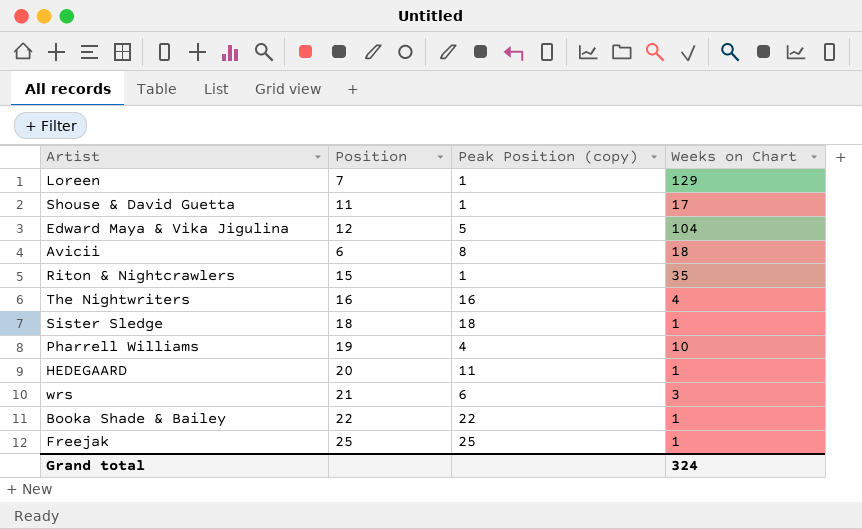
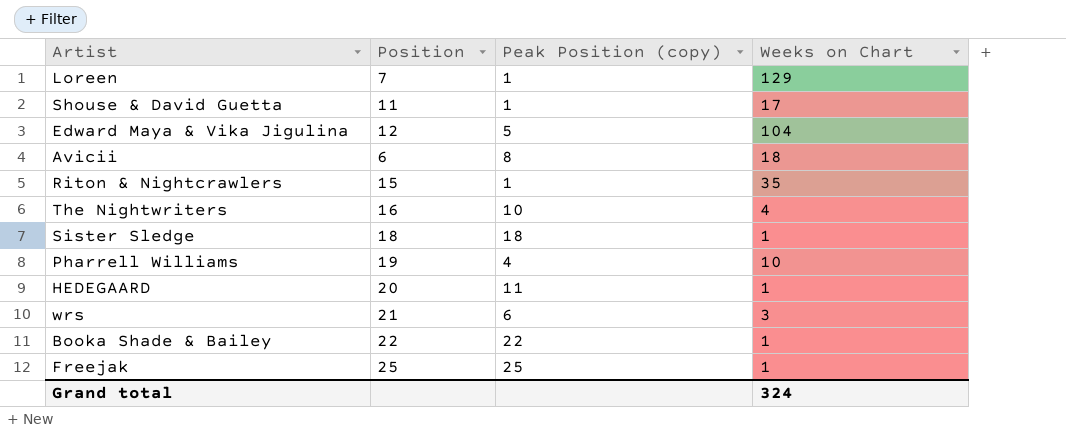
The Nightwriters | Peak Position (copy): 16 -> 10

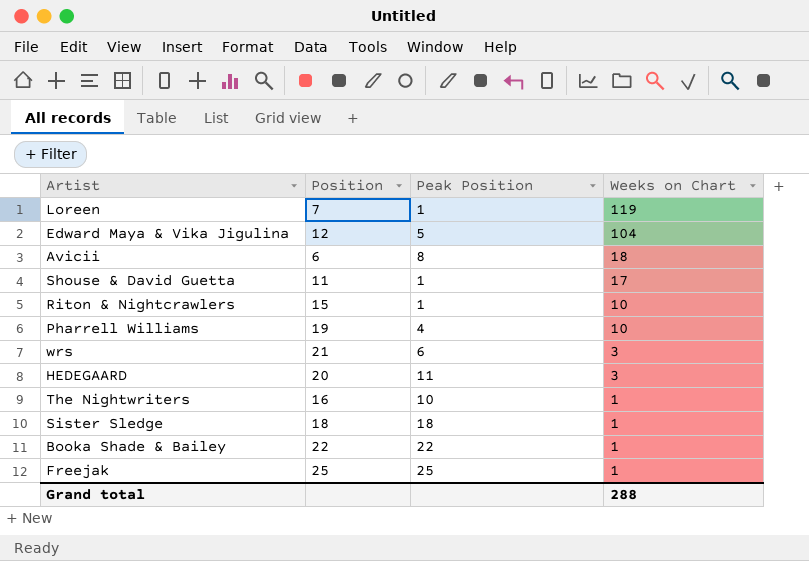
row order: none -> Weeks on Chart descending
column name: Peak Position (copy) -> Peak Position
Loreen | Weeks on Chart: 129 -> 119
Riton & Nightcrawlers | Weeks on Chart: 35 -> 10
HEDEGAARD | Weeks on Chart: 1 -> 3
The Nightwriters | Weeks on Chart: 4 -> 1
Grand total | Weeks on Chart: 324 -> 288

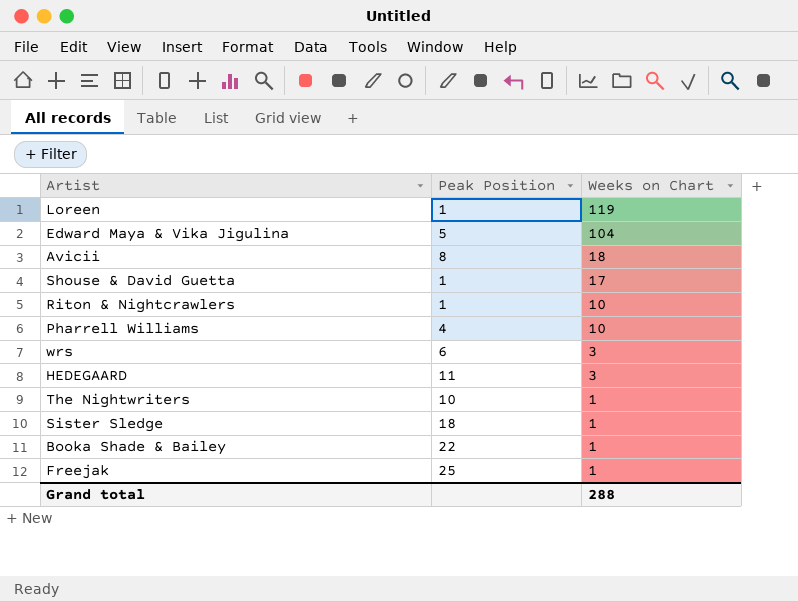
column Position | position: 2 -> none

